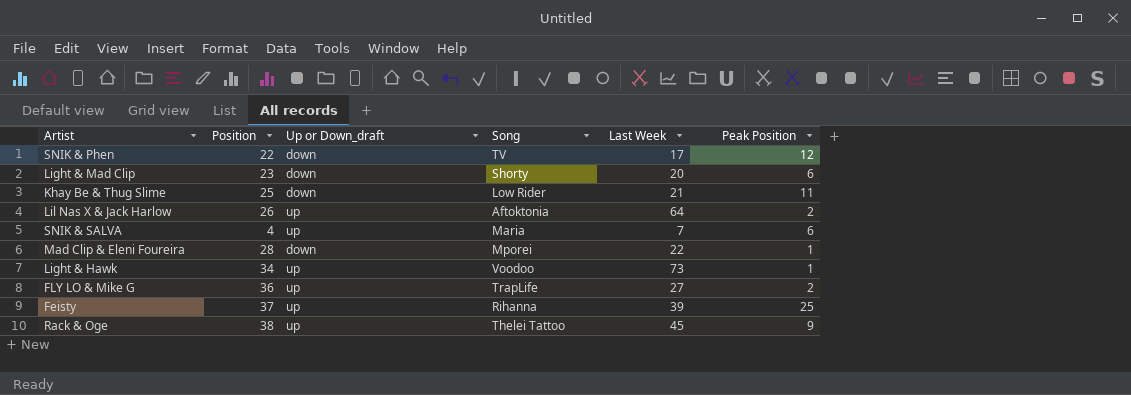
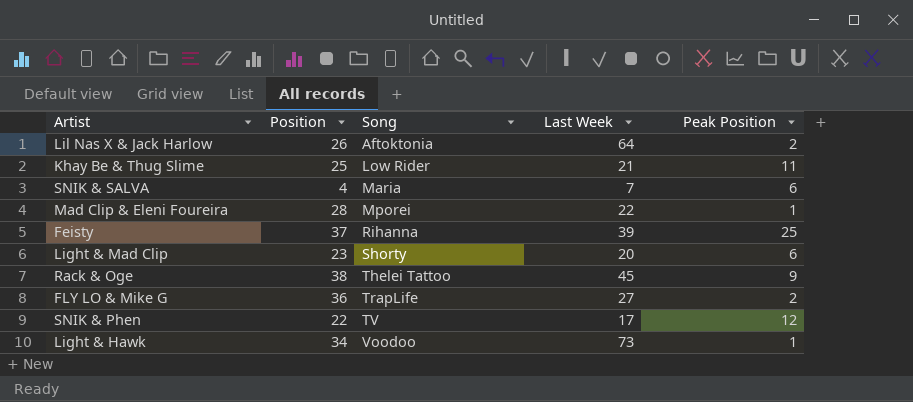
row order: none -> Song ascending
column Up or Down_draft | position: 3 -> none

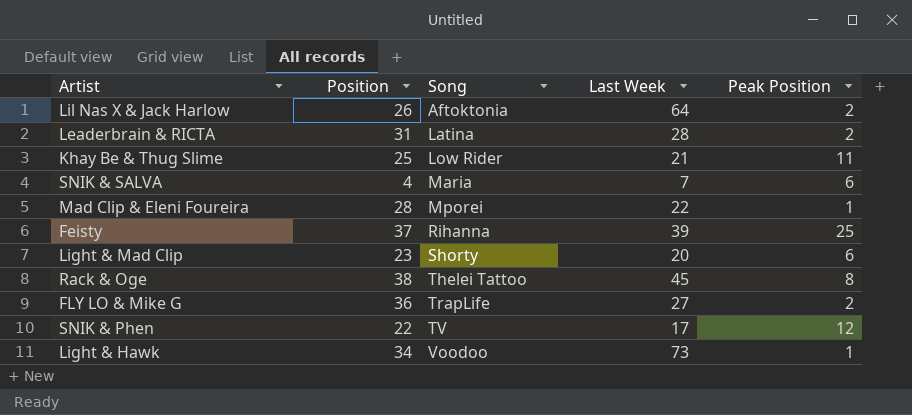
row Leaderbrain & RICTA: none -> 31 | Latina | 28 | 2
Rack & Oge | Peak Position: 9 -> 8

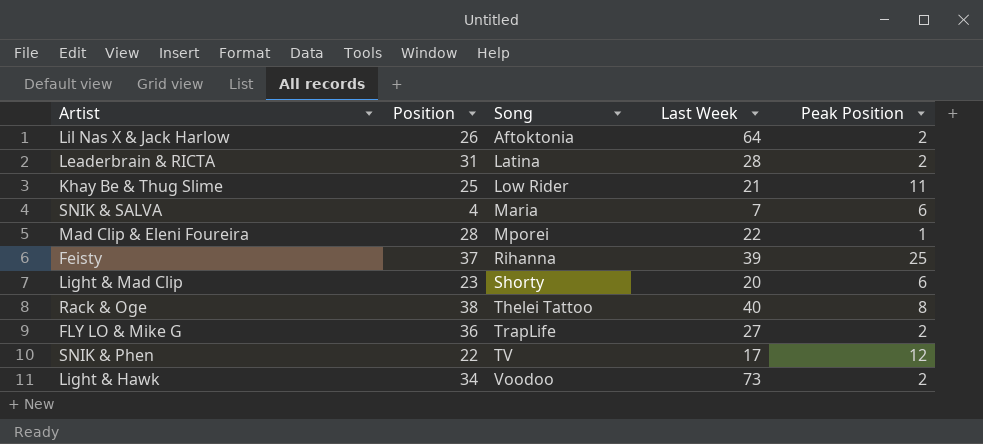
Rack & Oge | Last Week: 45 -> 40
Light & Hawk | Peak Position: 1 -> 2

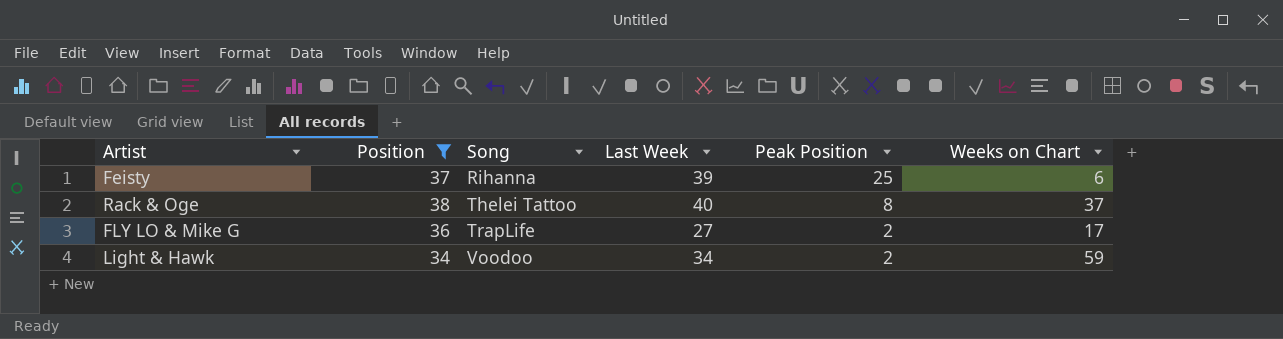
filter: none -> Position >= 34
column Weeks on Chart | position: none -> 6
Light & Hawk | Last Week: 73 -> 34

